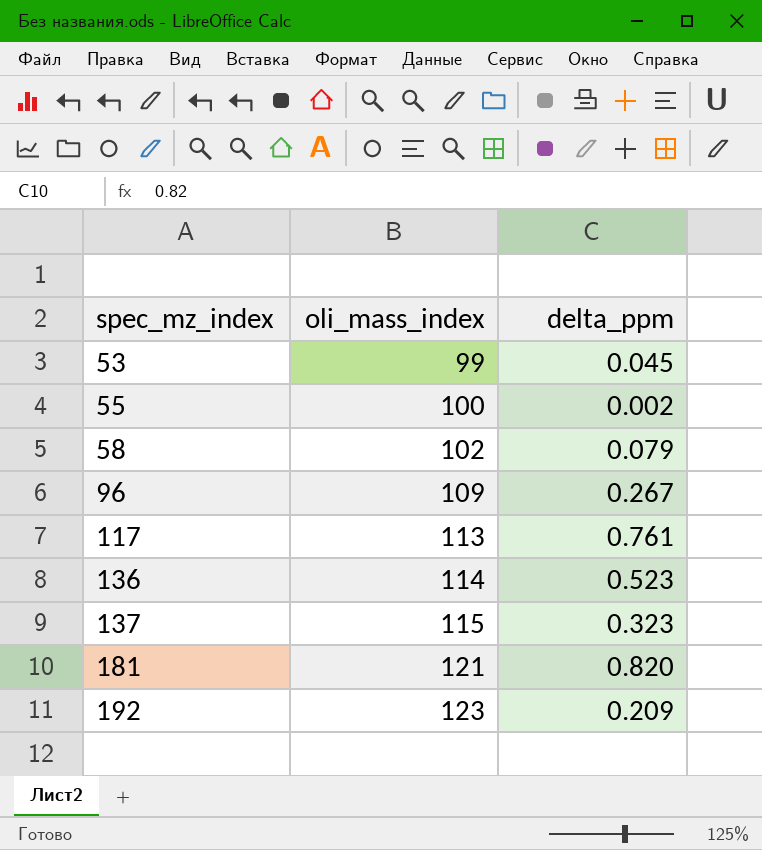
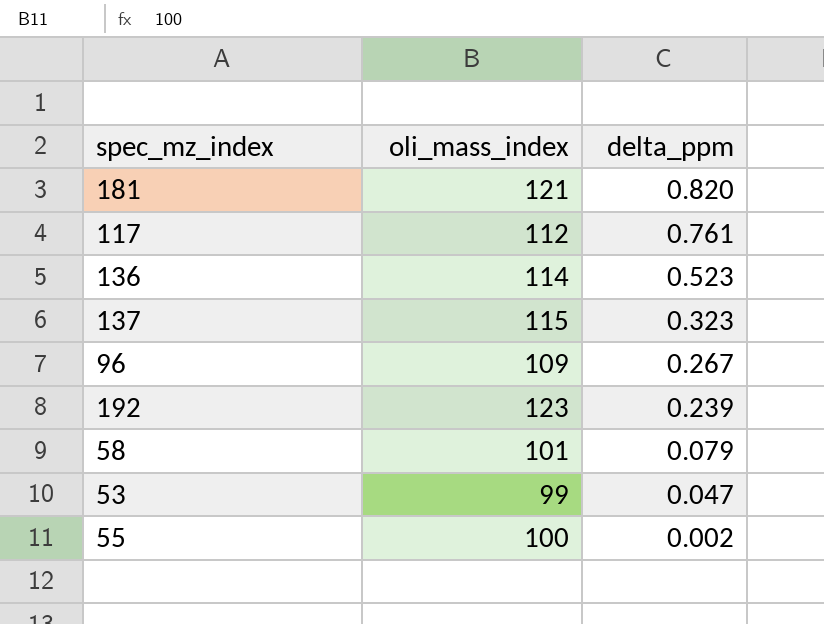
row order: spec_mz_index ascending -> delta_ppm descending
117 | oli_mass_index: 113 -> 112
192 | delta_ppm: 0.209 -> 0.239
58 | oli_mass_index: 102 -> 101
53 | delta_ppm: 0.045 -> 0.047

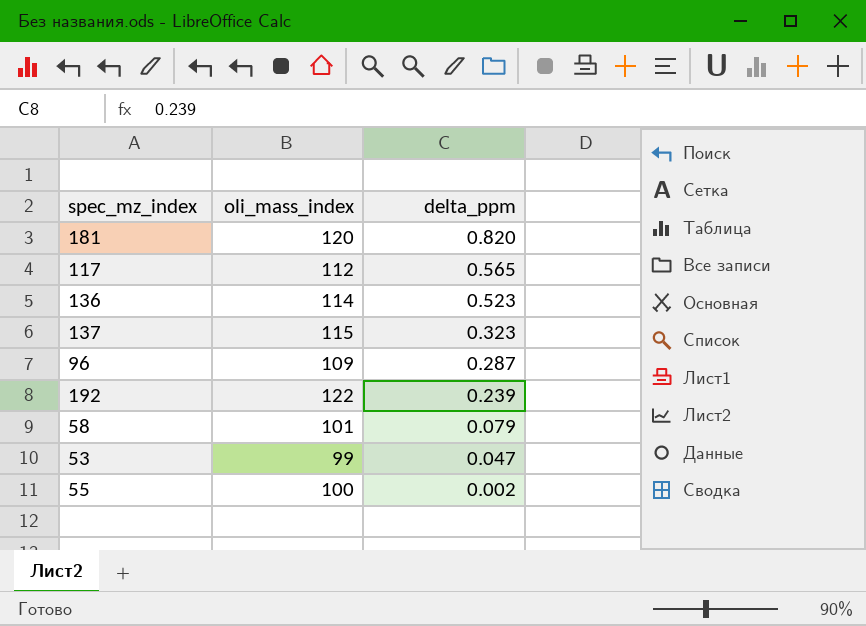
181 | oli_mass_index: 121 -> 120
117 | delta_ppm: 0.761 -> 0.565
96 | delta_ppm: 0.267 -> 0.287
192 | oli_mass_index: 123 -> 122

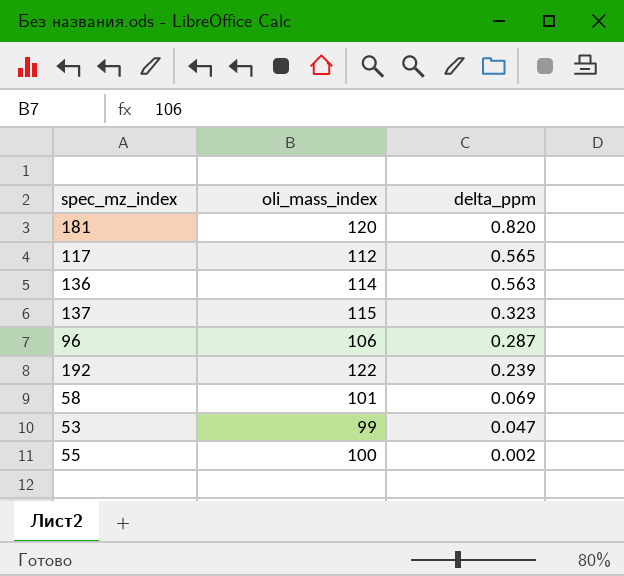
136 | delta_ppm: 0.523 -> 0.563
96 | oli_mass_index: 109 -> 106
58 | delta_ppm: 0.079 -> 0.069

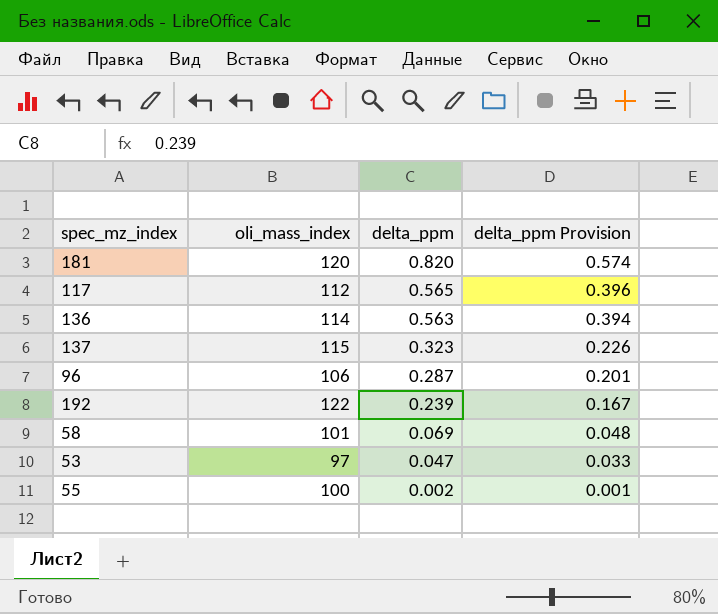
column delta_ppm Provision | formula: none -> [delta_ppm] * 0.7
53 | oli_mass_index: 99 -> 97

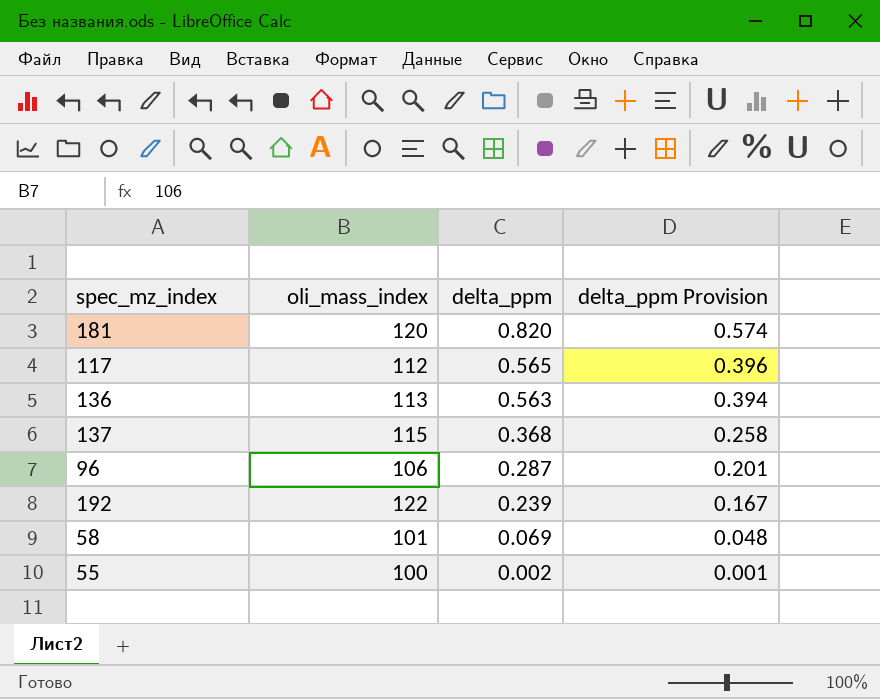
row 53: 97 | 0.047 | 0.033 -> none
136 | oli_mass_index: 114 -> 113
137 | delta_ppm: 0.323 -> 0.368
137 | delta_ppm Provision: 0.226 -> 0.258

